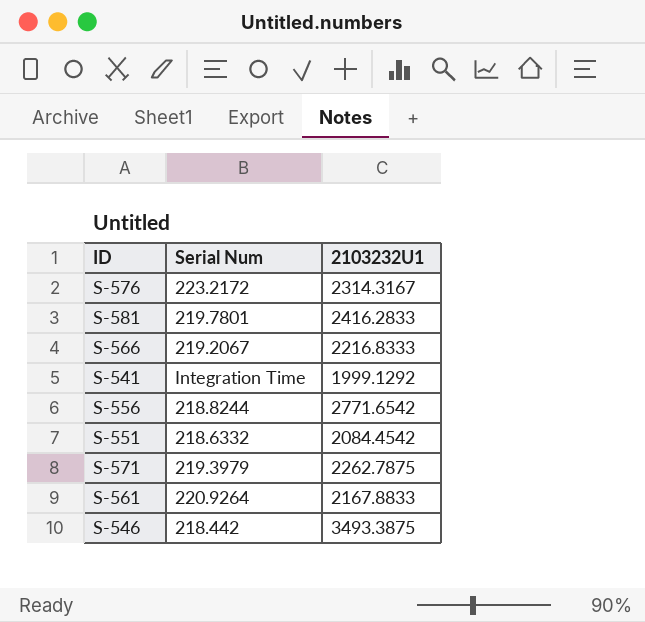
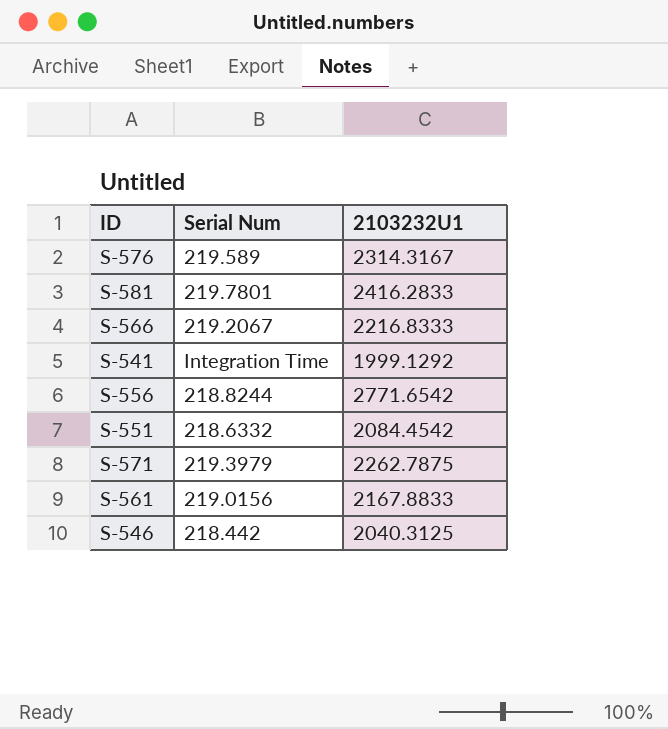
S-576 | Serial Num: 223.2172 -> 219.589
S-561 | Serial Num: 220.9264 -> 219.0156
S-546 | 2103232U1: 3493.3875 -> 2040.3125

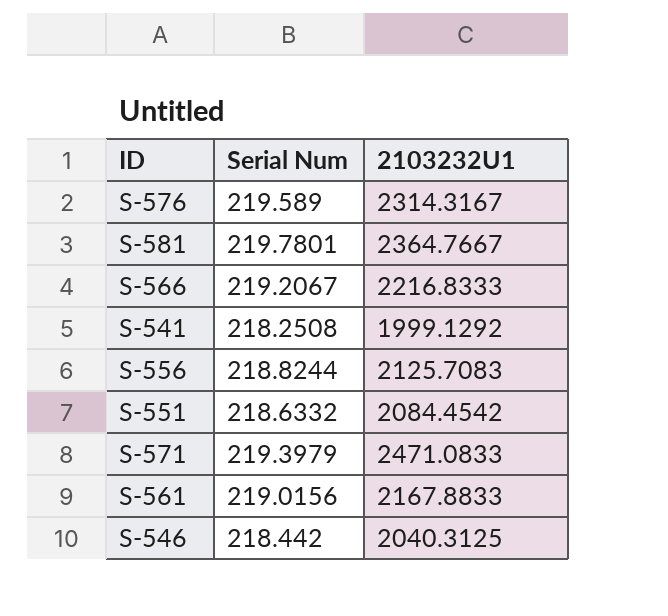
S-581 | 2103232U1: 2416.2833 -> 2364.7667
S-541 | Serial Num: Integration Time -> 218.2508
S-556 | 2103232U1: 2771.6542 -> 2125.7083
S-571 | 2103232U1: 2262.7875 -> 2471.0833

